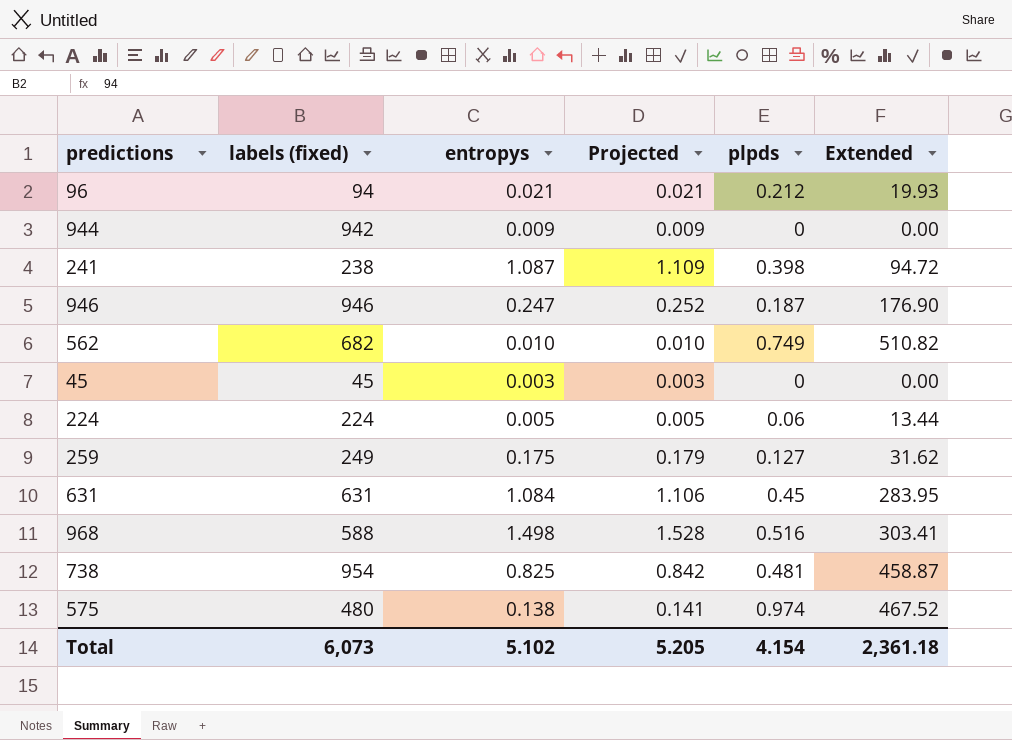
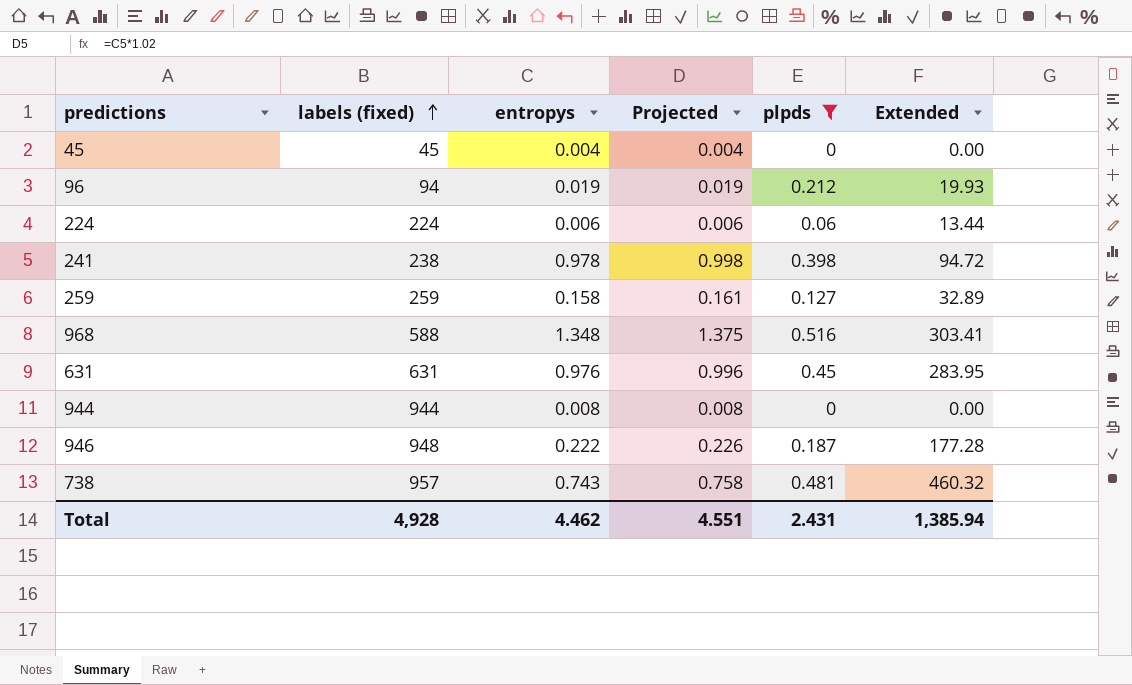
filter: none -> plpds <= 0.516
row order: none -> labels (fixed) ascending
45 | entropys: 0.003 -> 0.004
45 | Projected: 0.003 -> 0.004
96 | entropys: 0.021 -> 0.019
96 | Projected: 0.021 -> 0.019
224 | entropys: 0.005 -> 0.006
224 | Projected: 0.005 -> 0.006
241 | entropys: 1.087 -> 0.978
241 | Projected: 1.109 -> 0.998
259 | labels (fixed): 249 -> 259
259 | entropys: 0.175 -> 0.158
259 | Projected: 0.179 -> 0.161
259 | Extended: 31.62 -> 32.89
968 | entropys: 1.498 -> 1.348
968 | Projected: 1.528 -> 1.375
631 | entropys: 1.084 -> 0.976
631 | Projected: 1.106 -> 0.996
944 | labels (fixed): 942 -> 944
944 | entropys: 0.009 -> 0.008
944 | Projected: 0.009 -> 0.008
946 | labels (fixed): 946 -> 948
946 | entropys: 0.247 -> 0.222
946 | Projected: 0.252 -> 0.226
946 | Extended: 176.90 -> 177.28
738 | labels (fixed): 954 -> 957
738 | entropys: 0.825 -> 0.743
738 | Projected: 0.842 -> 0.758
738 | Extended: 458.87 -> 460.32
Total | labels (fixed): 6,073 -> 4,928
Total | entropys: 5.102 -> 4.462
Total | Projected: 5.205 -> 4.551
Total | plpds: 4.154 -> 2.431
Total | Extended: 2,361.18 -> 1,385.94

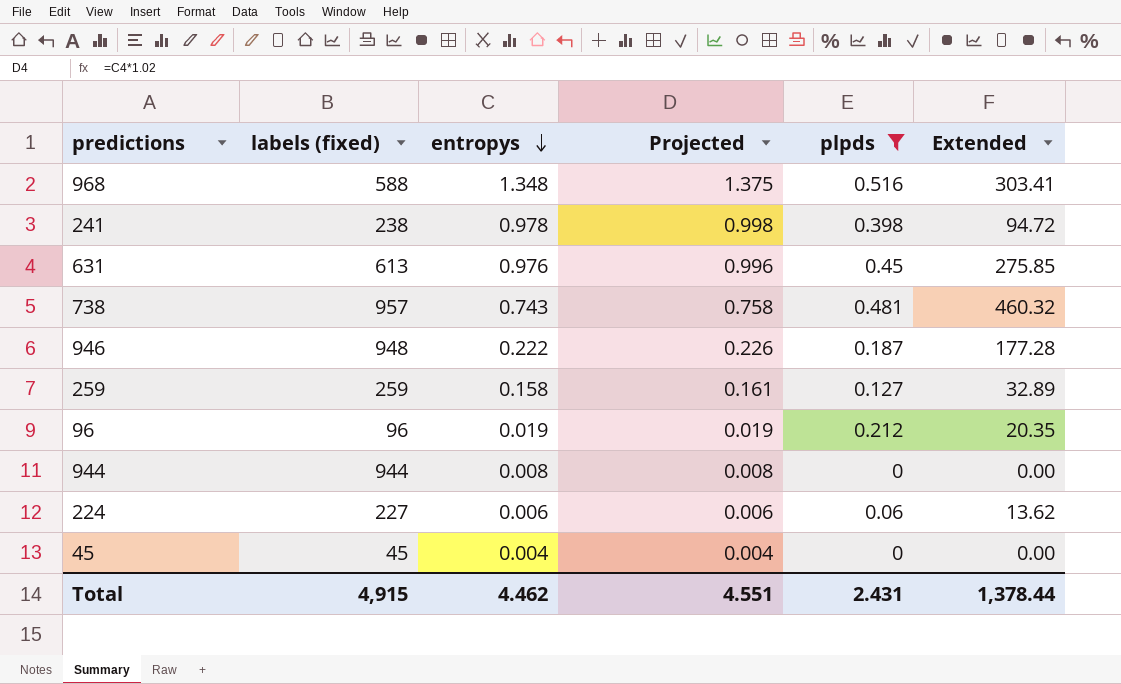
row order: labels (fixed) ascending -> entropys descending
631 | labels (fixed): 631 -> 613
631 | Extended: 283.95 -> 275.85
96 | labels (fixed): 94 -> 96
96 | Extended: 19.93 -> 20.35
224 | labels (fixed): 224 -> 227
224 | Extended: 13.44 -> 13.62
Total | labels (fixed): 4,928 -> 4,915
Total | Extended: 1,385.94 -> 1,378.44

